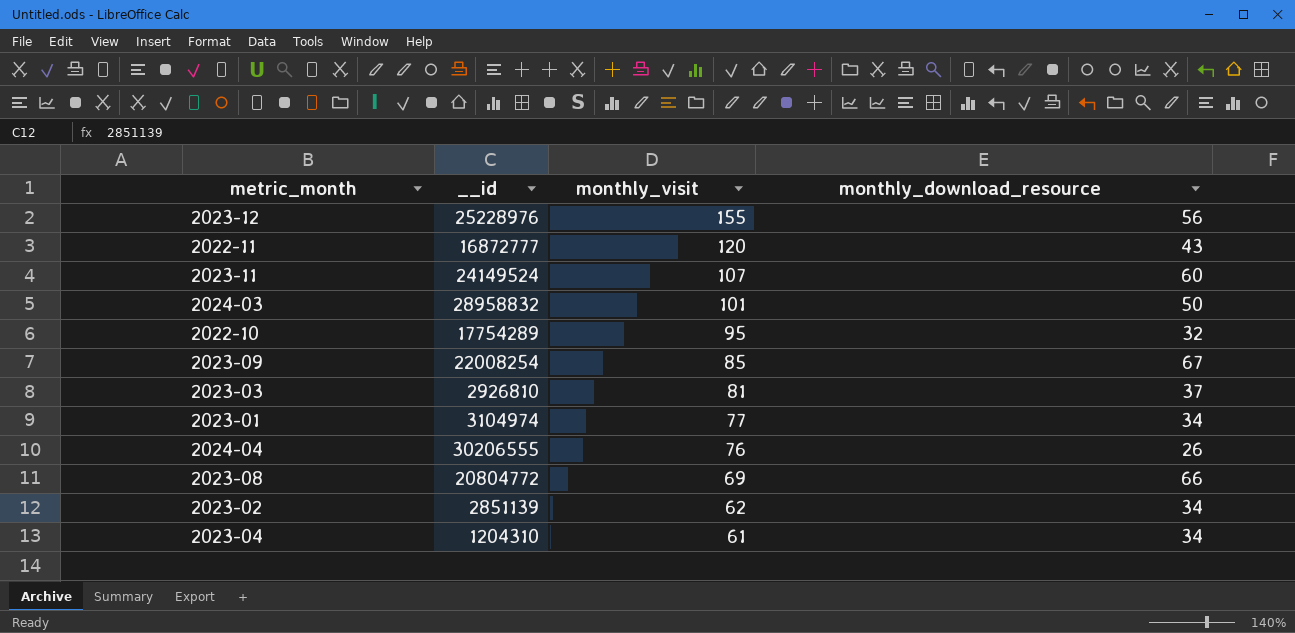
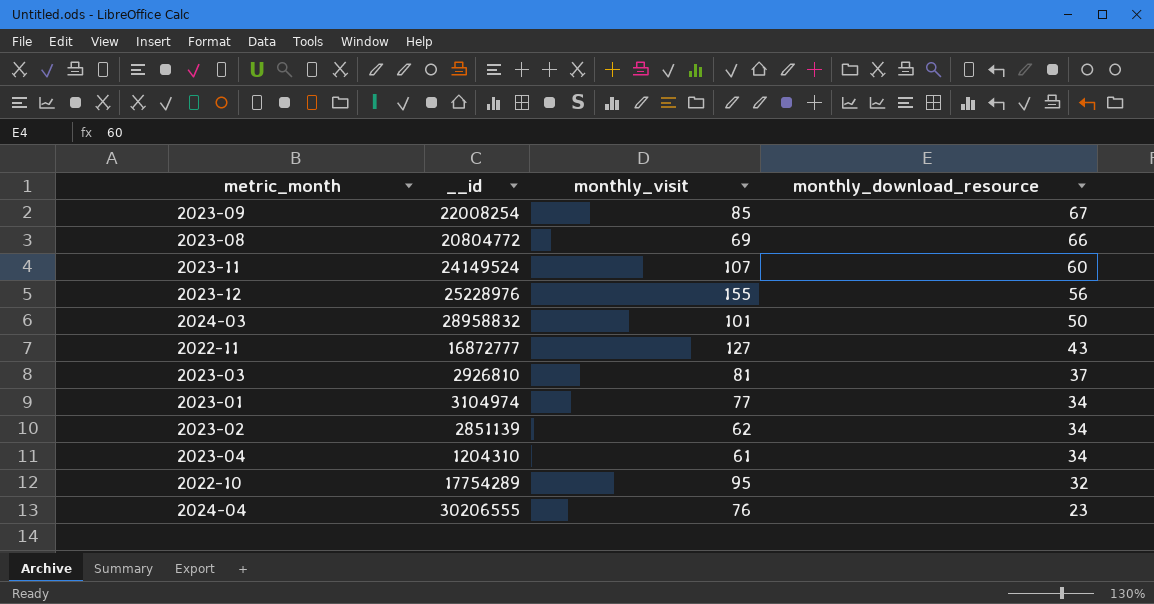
row order: monthly_visit descending -> monthly_download_resource descending
2022-11 | monthly_visit: 120 -> 127
2024-04 | monthly_download_resource: 26 -> 23

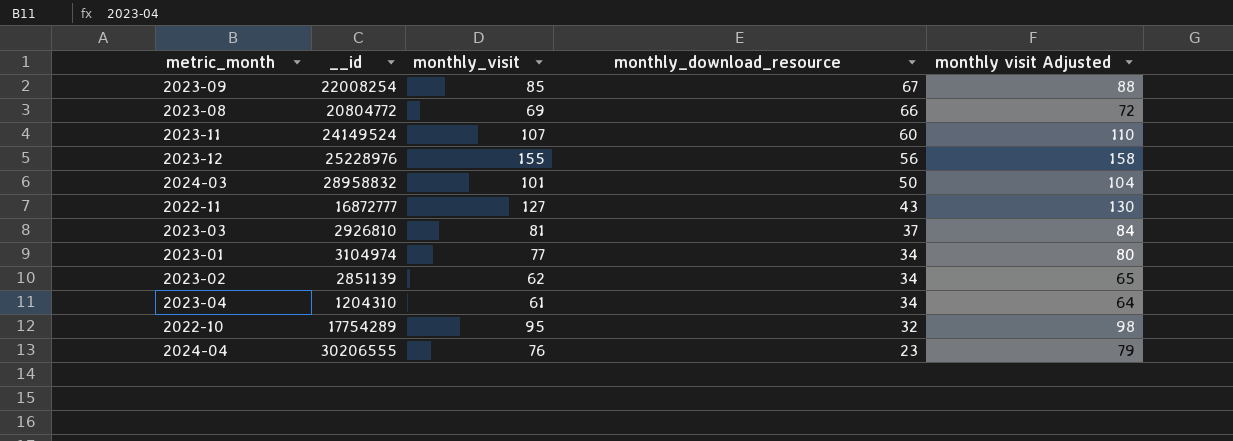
column monthly visit Adjusted | formula: none -> [monthly_visit] + 3

